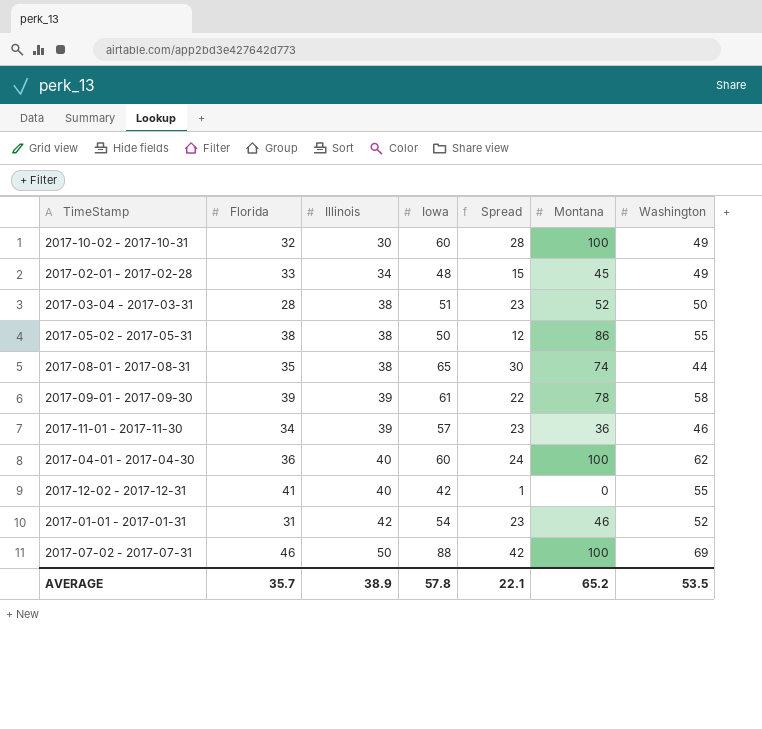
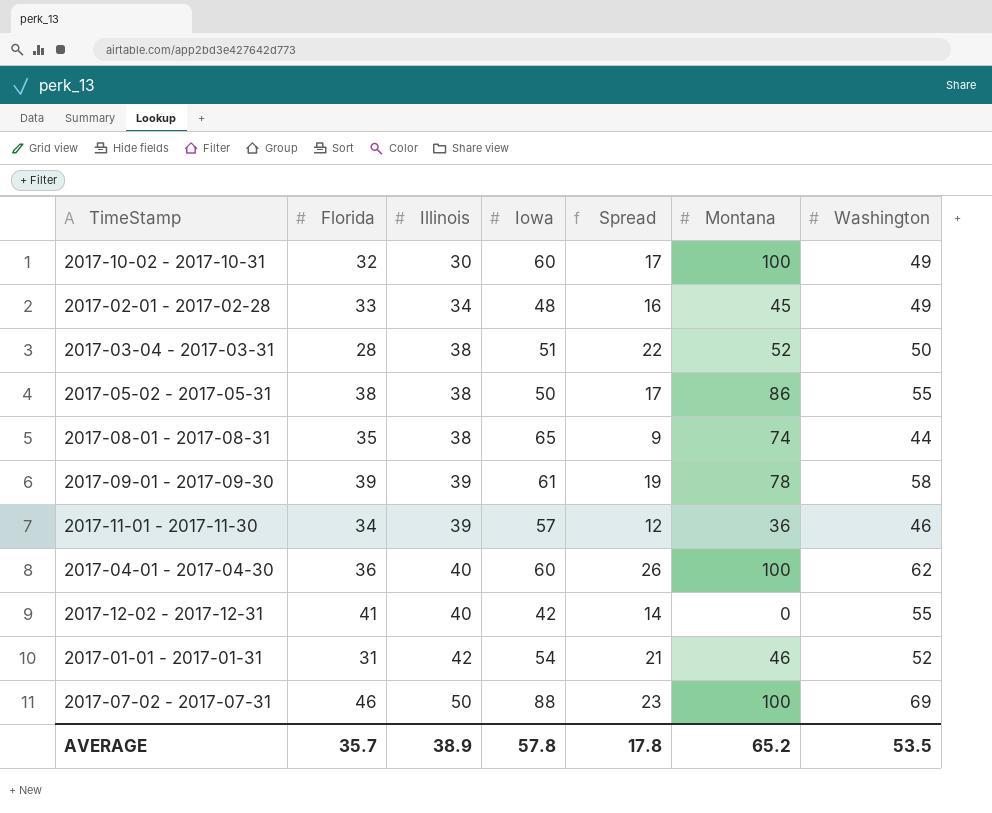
column Spread | formula: [Iowa] - [Florida] -> [Washington] - [Florida]
AVERAGE | Spread: 22.1 -> 17.8

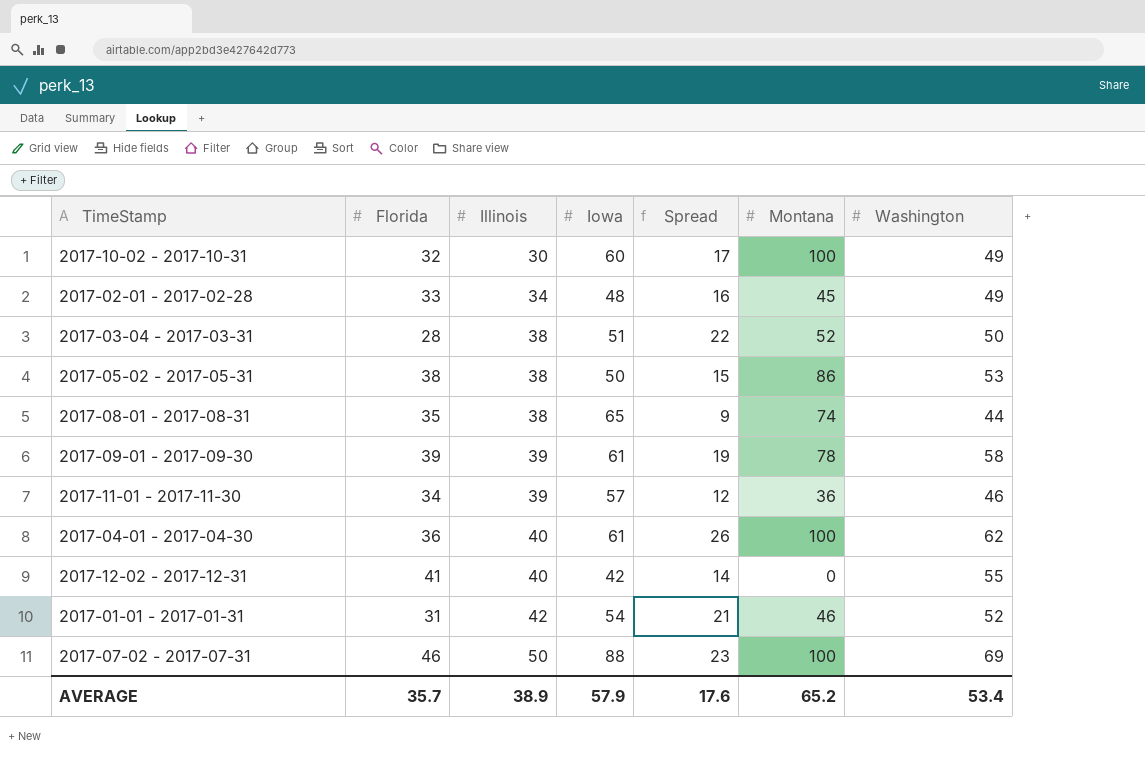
2017-05-02 - 2017-05-31 | Spread: 17 -> 15
2017-05-02 - 2017-05-31 | Washington: 55 -> 53
2017-04-01 - 2017-04-30 | Iowa: 60 -> 61
AVERAGE | Iowa: 57.8 -> 57.9
AVERAGE | Spread: 17.8 -> 17.6
AVERAGE | Washington: 53.5 -> 53.4

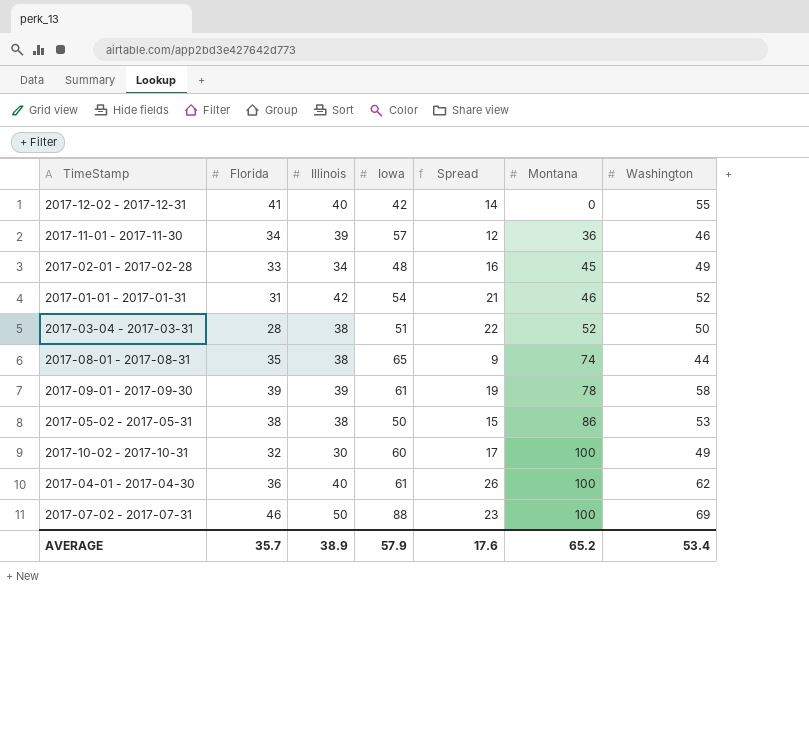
row order: Illinois ascending -> Montana ascending

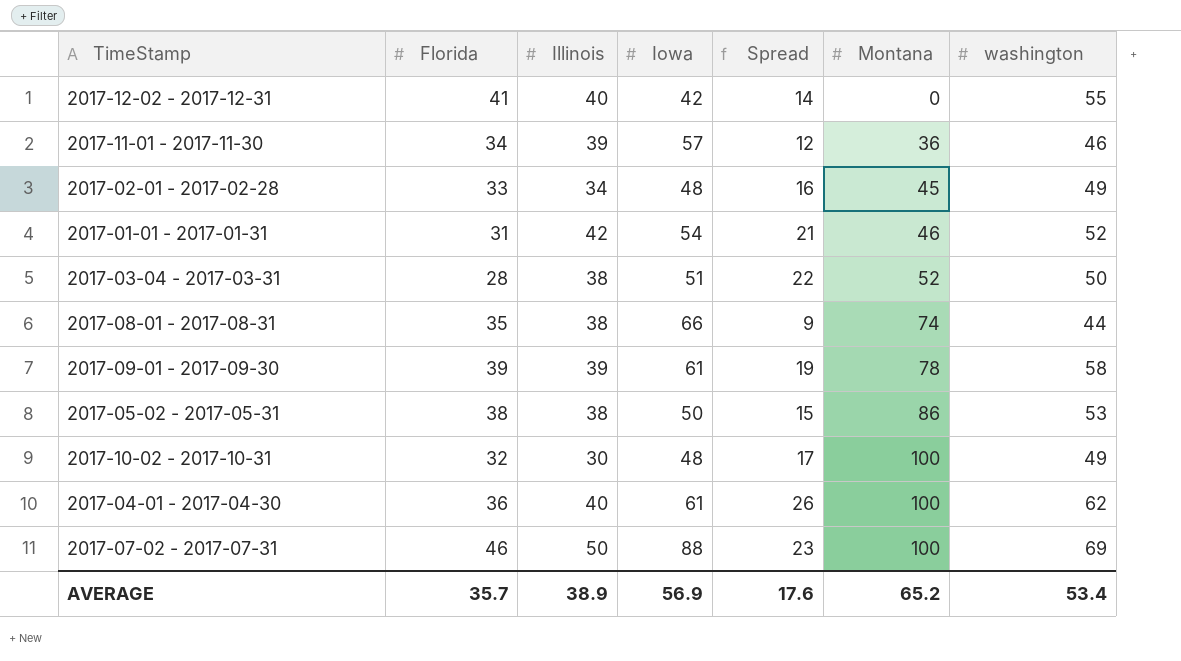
column name: Washington -> washington
2017-08-01 - 2017-08-31 | Iowa: 65 -> 66
2017-10-02 - 2017-10-31 | Iowa: 60 -> 48
AVERAGE | Iowa: 57.9 -> 56.9

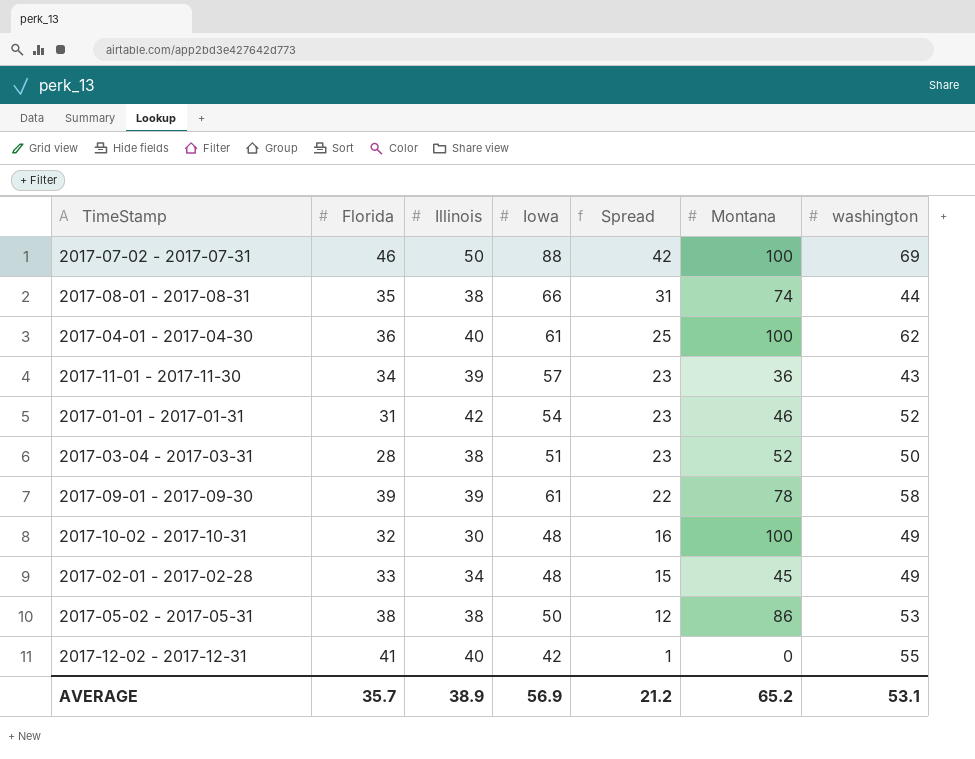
row order: Montana ascending -> Spread descending
column Spread | formula: [washington] - [Florida] -> [Iowa] - [Florida]
2017-11-01 - 2017-11-30 | washington: 46 -> 43
AVERAGE | Spread: 17.6 -> 21.2
AVERAGE | washington: 53.4 -> 53.1

